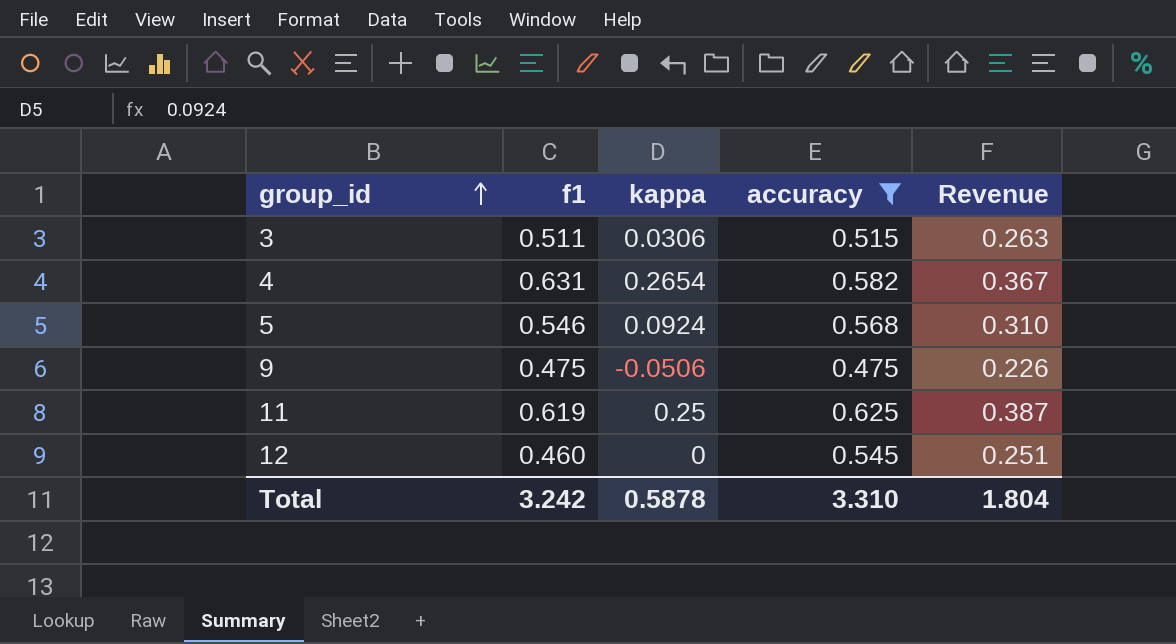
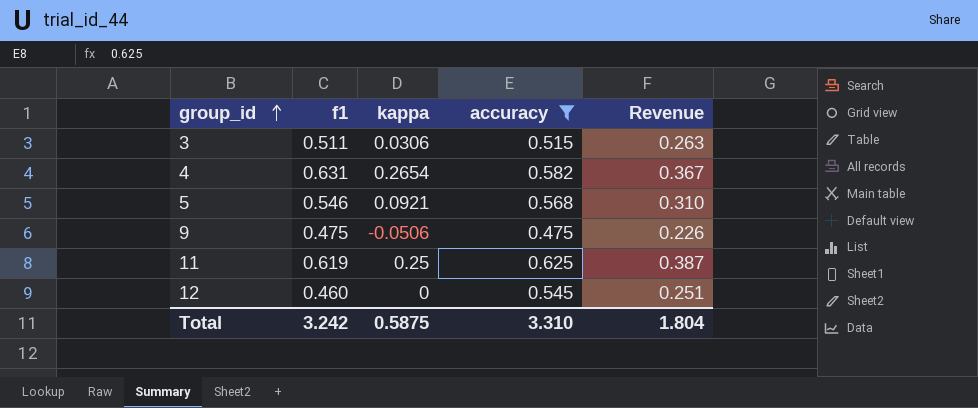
5 | kappa: 0.0924 -> 0.0921
Total | kappa: 0.5878 -> 0.5875

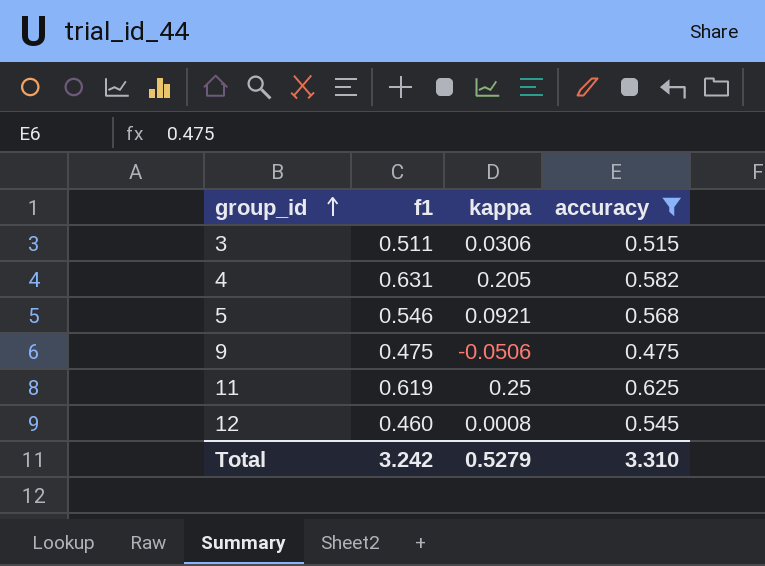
column Revenue | formula: [f1] * [accuracy] -> none
4 | kappa: 0.2654 -> 0.205
12 | kappa: 0 -> 0.0008
Total | kappa: 0.5875 -> 0.5279

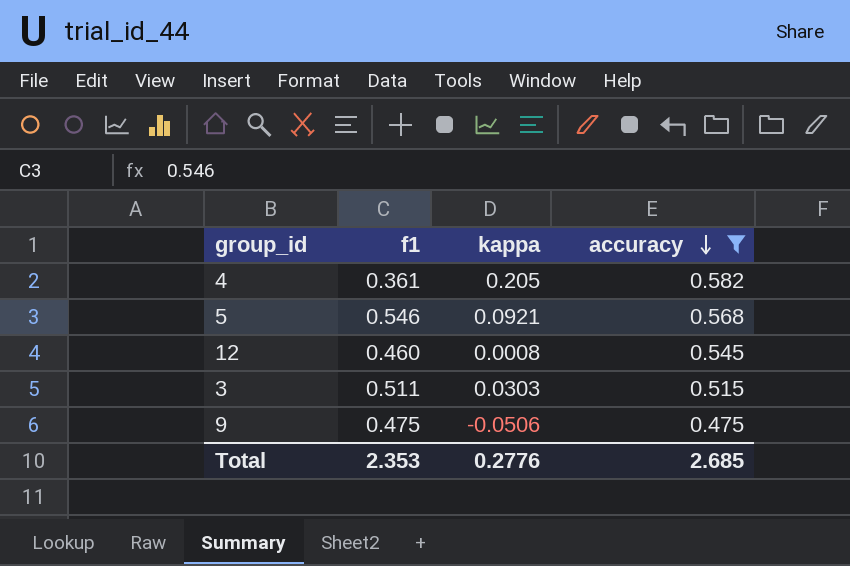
row order: group_id ascending -> accuracy descending
row 11: 0.619 | 0.25 | 0.625 -> none
4 | f1: 0.631 -> 0.361
3 | kappa: 0.0306 -> 0.0303
Total | f1: 3.242 -> 2.353
Total | kappa: 0.5279 -> 0.2776
Total | accuracy: 3.310 -> 2.685

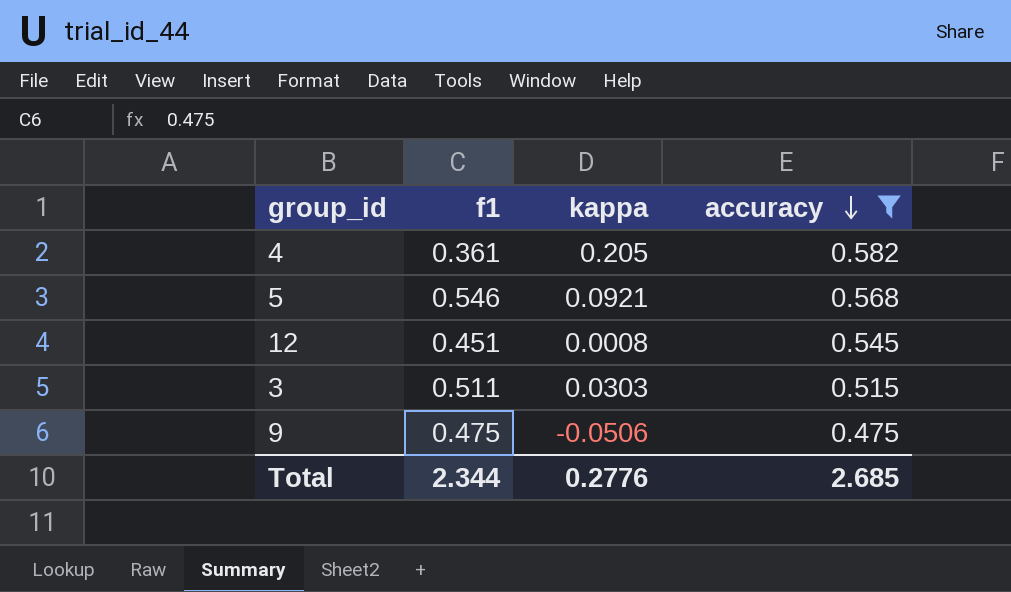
12 | f1: 0.460 -> 0.451
Total | f1: 2.353 -> 2.344

